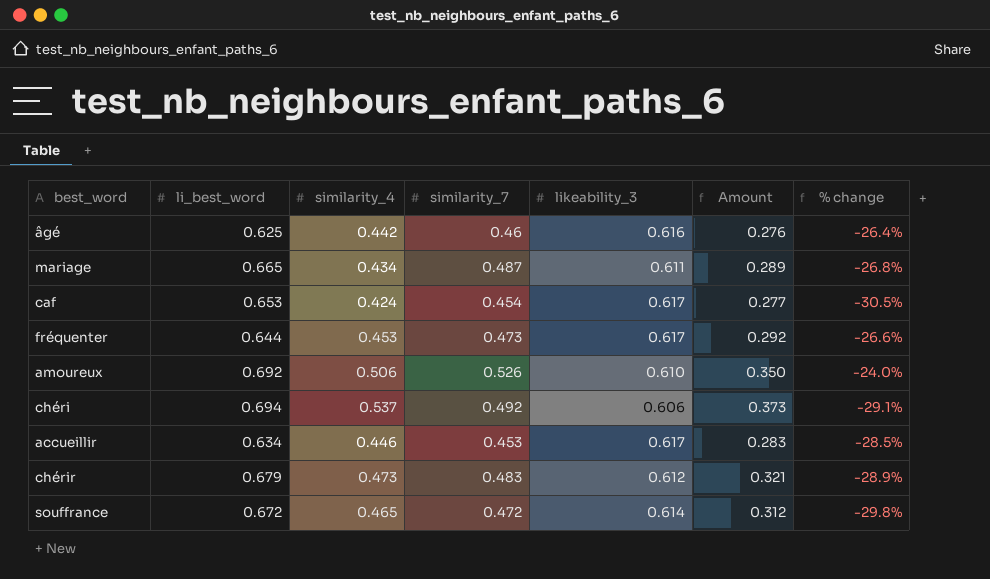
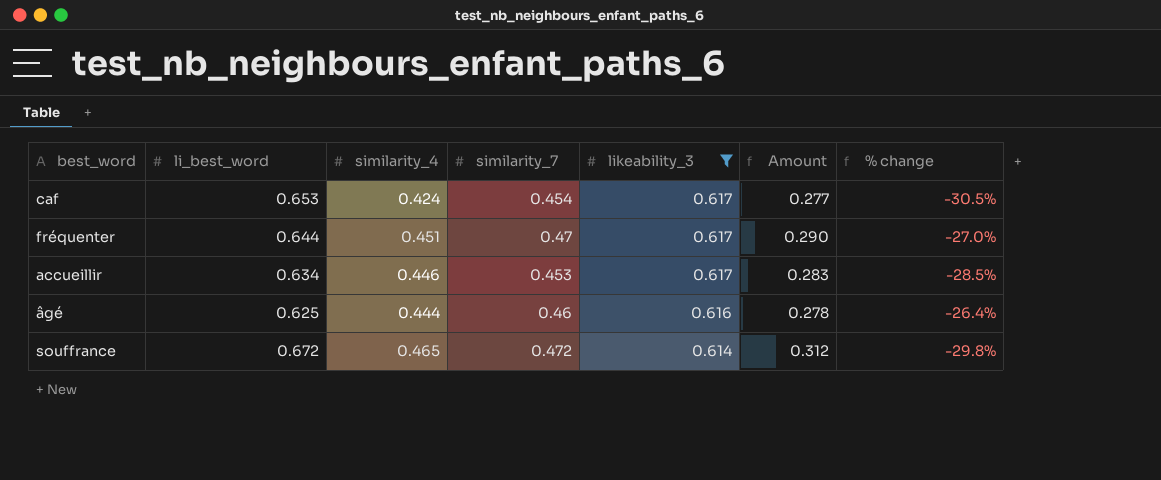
filter: none -> likeability_3 >= 0.614
row order: none -> likeability_3 descending
fréquenter | similarity_4: 0.453 -> 0.451
fréquenter | similarity_7: 0.473 -> 0.47
fréquenter | Amount: 0.292 -> 0.290
fréquenter | % change: -26.6% -> -27.0%
âgé | similarity_4: 0.442 -> 0.444
âgé | Amount: 0.276 -> 0.278

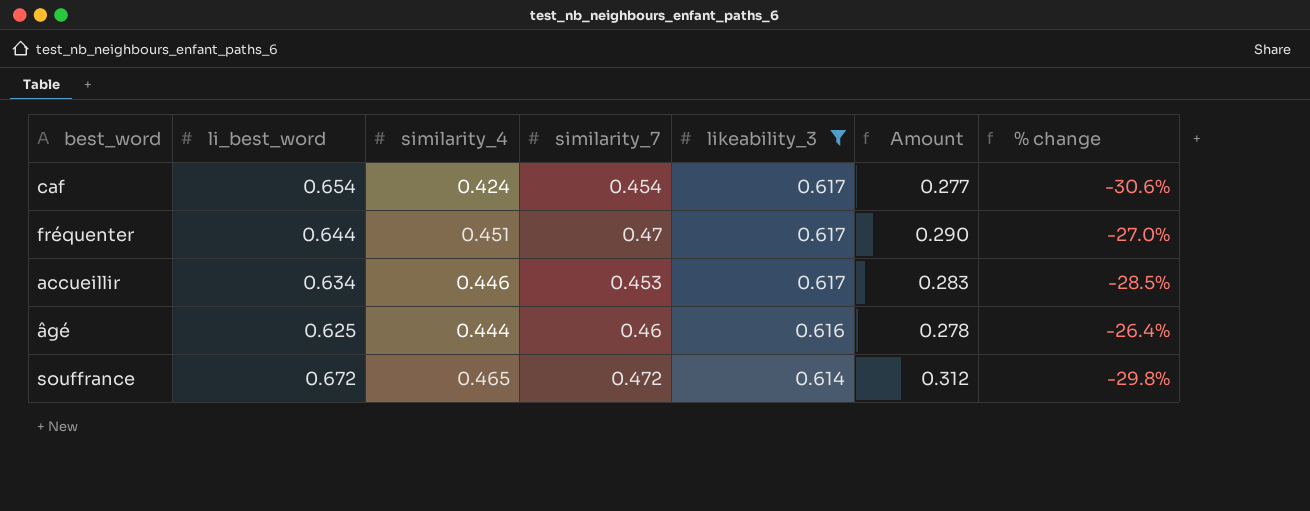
caf | li_best_word: 0.653 -> 0.654
caf | % change: -30.5% -> -30.6%

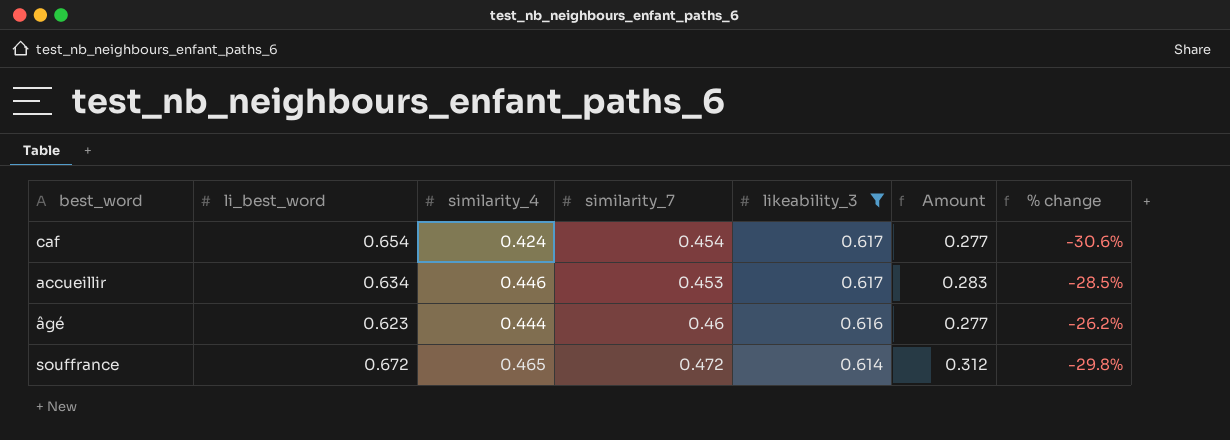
row fréquenter: 0.644 | 0.451 | 0.47 | 0.617 | 0.290 | -27.0% -> none
âgé | li_best_word: 0.625 -> 0.623
âgé | Amount: 0.278 -> 0.277
âgé | % change: -26.4% -> -26.2%

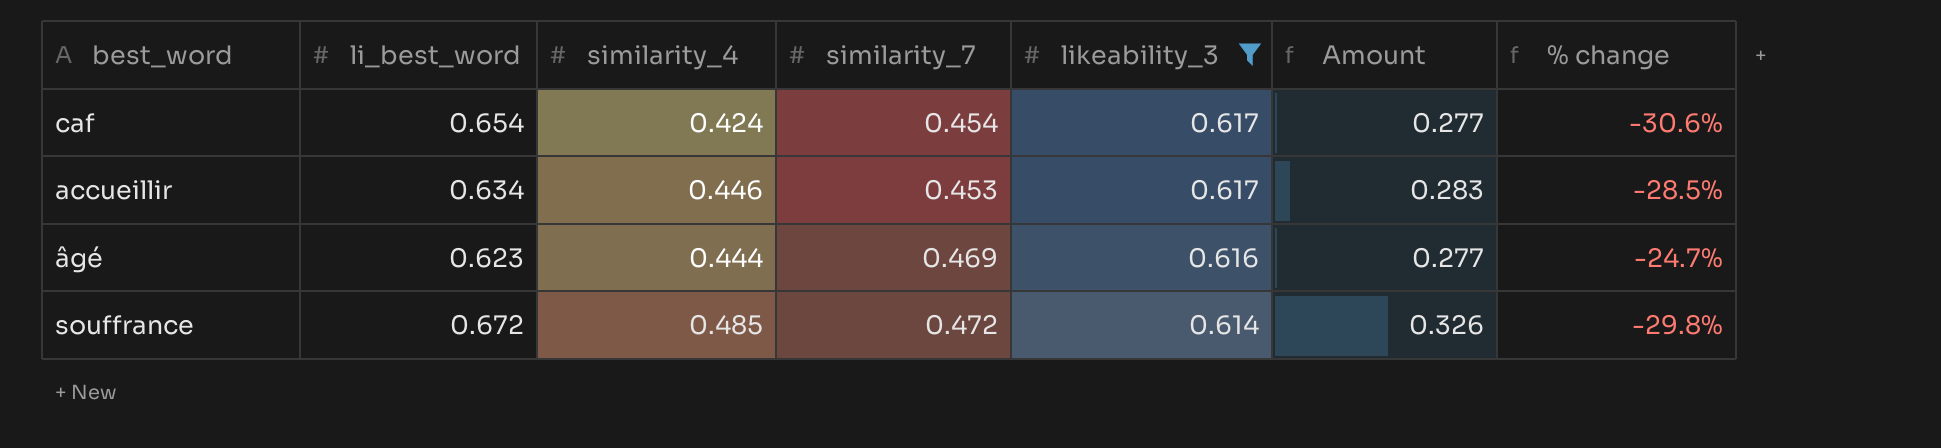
âgé | similarity_7: 0.46 -> 0.469
âgé | % change: -26.2% -> -24.7%
souffrance | similarity_4: 0.465 -> 0.485
souffrance | Amount: 0.312 -> 0.326

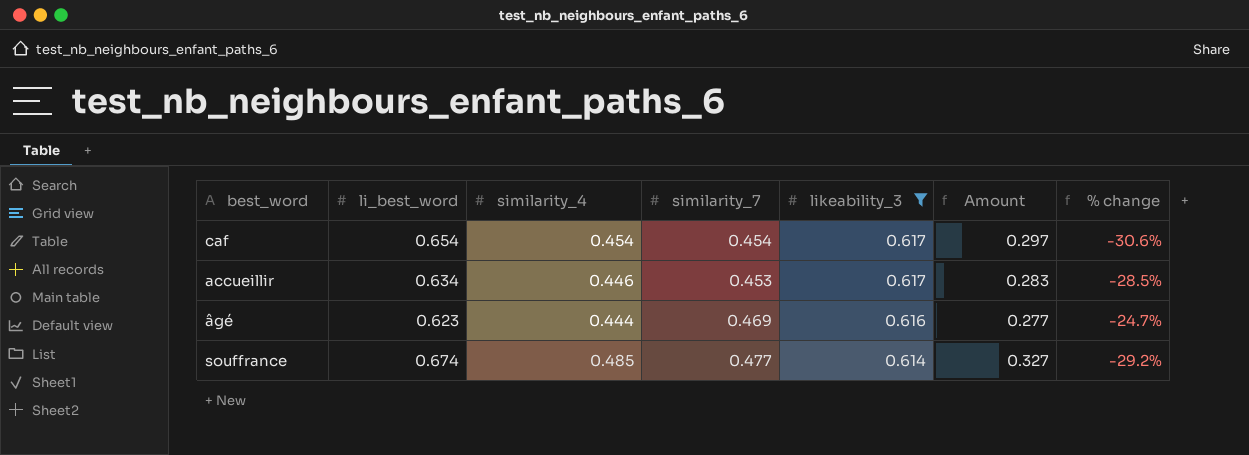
caf | similarity_4: 0.424 -> 0.454
caf | Amount: 0.277 -> 0.297
souffrance | li_best_word: 0.672 -> 0.674
souffrance | similarity_7: 0.472 -> 0.477
souffrance | Amount: 0.326 -> 0.327
souffrance | % change: -29.8% -> -29.2%

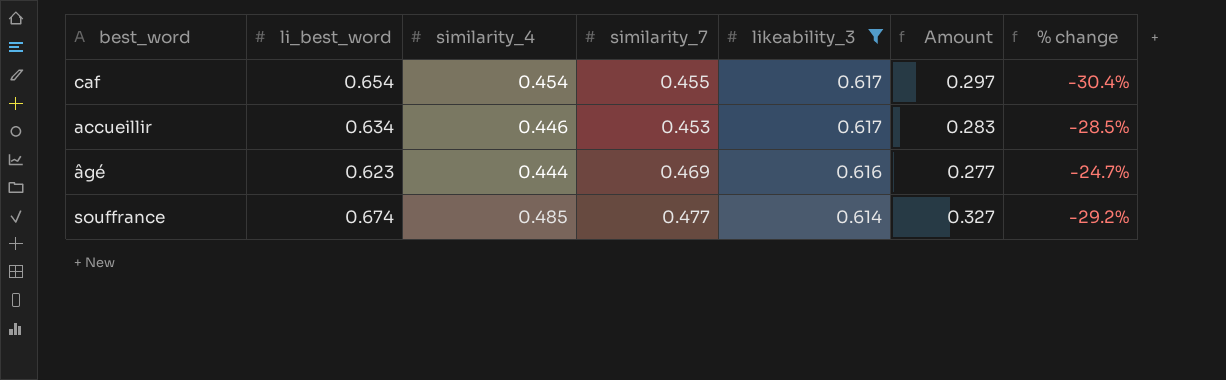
caf | similarity_7: 0.454 -> 0.455
caf | % change: -30.6% -> -30.4%

